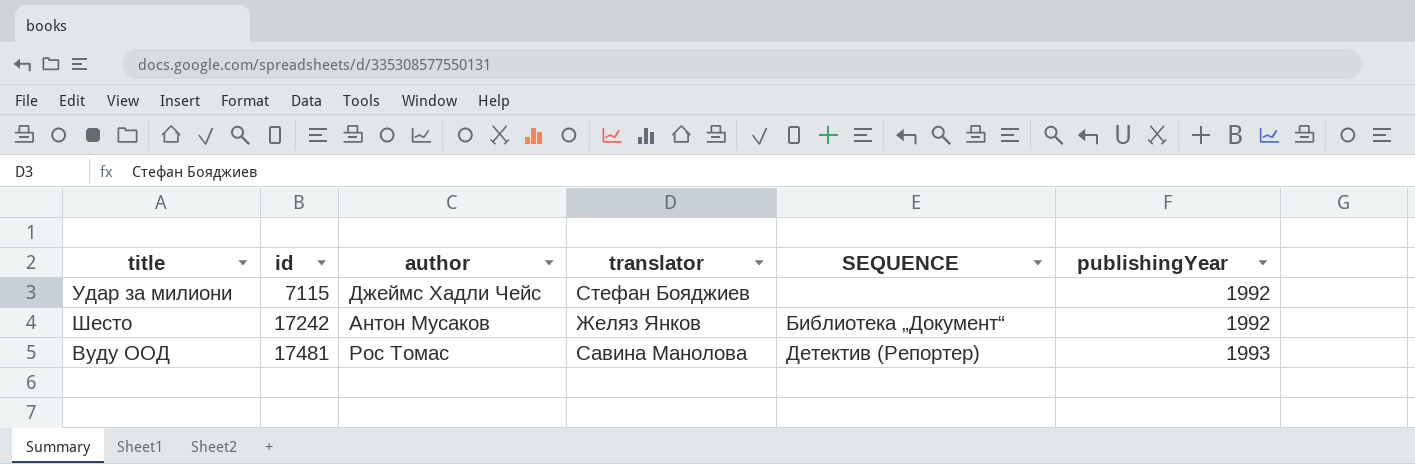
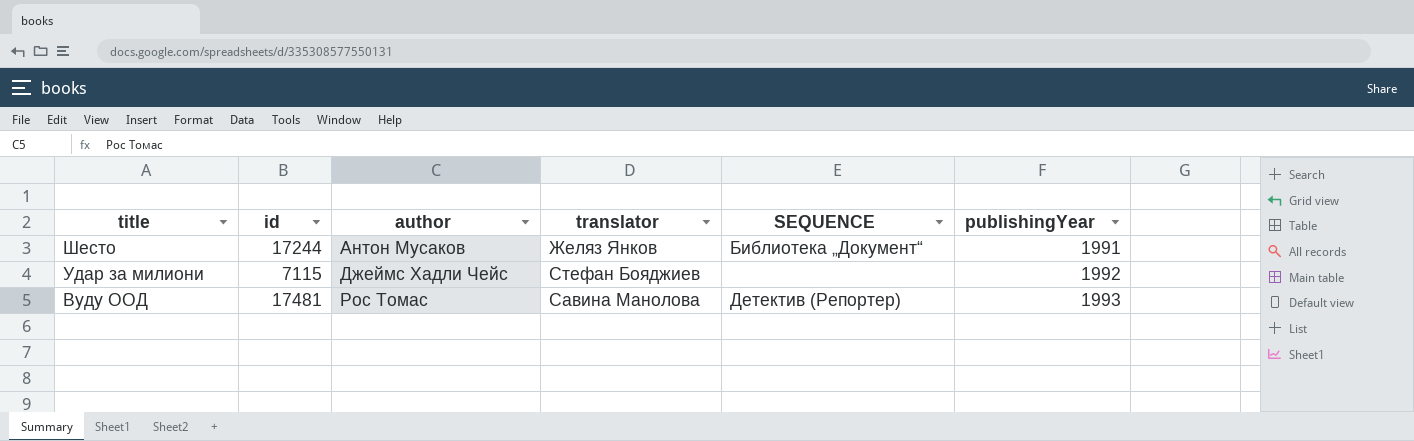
row order: id ascending -> title descending
Шесто | id: 17242 -> 17244
Шесто | publishingYear: 1992 -> 1991

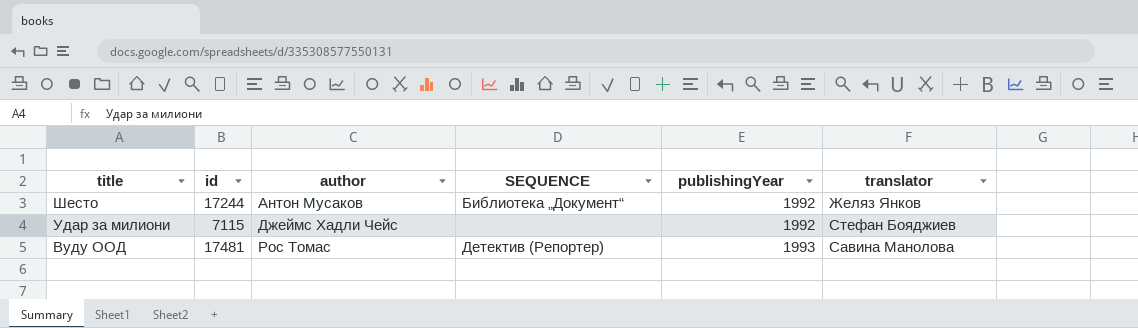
column translator | position: 4 -> 6
Шесто | publishingYear: 1991 -> 1992

